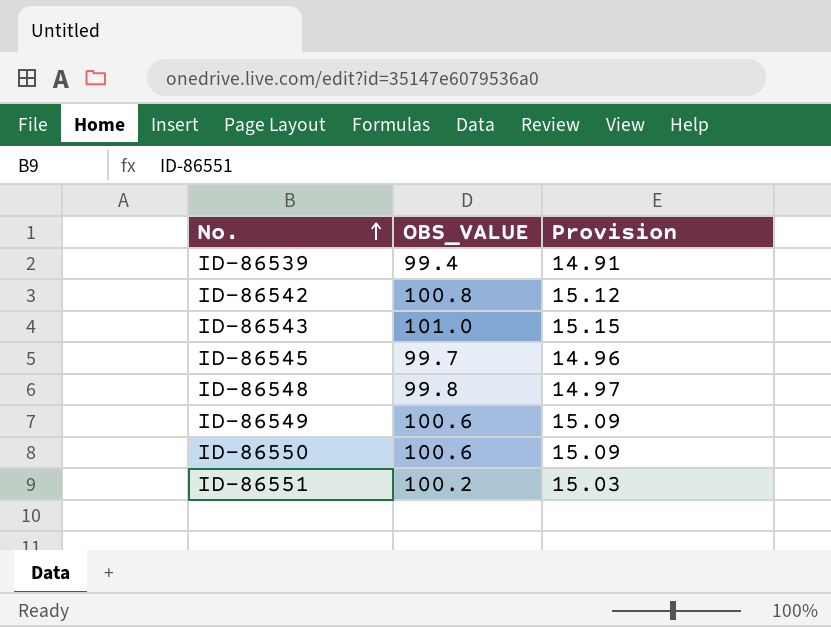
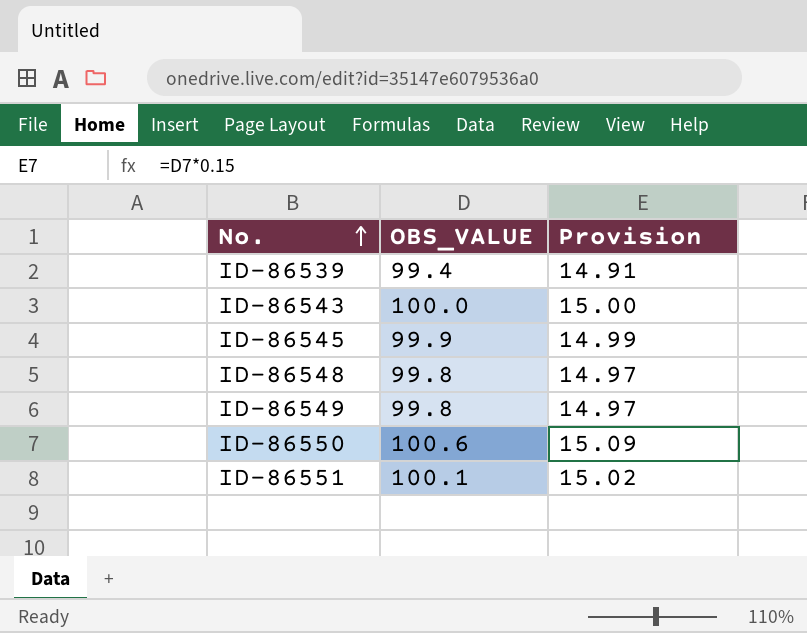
row ID-86542: 100.8 | 15.12 -> none
ID-86543 | OBS_VALUE: 101.0 -> 100.0
ID-86543 | Provision: 15.15 -> 15.00
ID-86545 | OBS_VALUE: 99.7 -> 99.9
ID-86545 | Provision: 14.96 -> 14.99
ID-86549 | OBS_VALUE: 100.6 -> 99.8
ID-86549 | Provision: 15.09 -> 14.97
ID-86551 | OBS_VALUE: 100.2 -> 100.1
ID-86551 | Provision: 15.03 -> 15.02

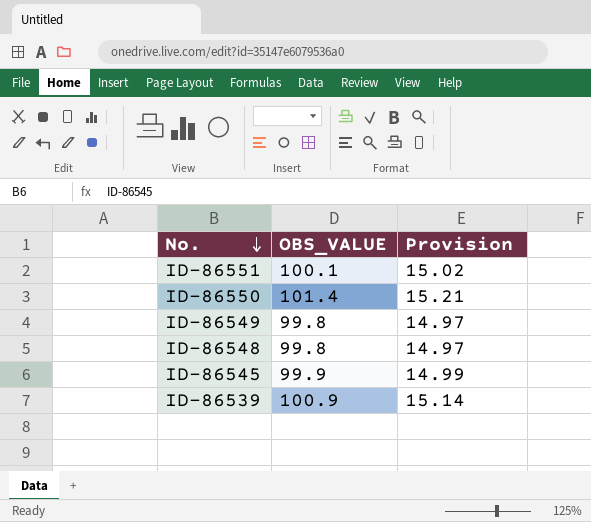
row order: No. ascending -> No. descending
row ID-86543: 100.0 | 15.00 -> none
ID-86550 | OBS_VALUE: 100.6 -> 101.4
ID-86550 | Provision: 15.09 -> 15.21
ID-86539 | OBS_VALUE: 99.4 -> 100.9
ID-86539 | Provision: 14.91 -> 15.14

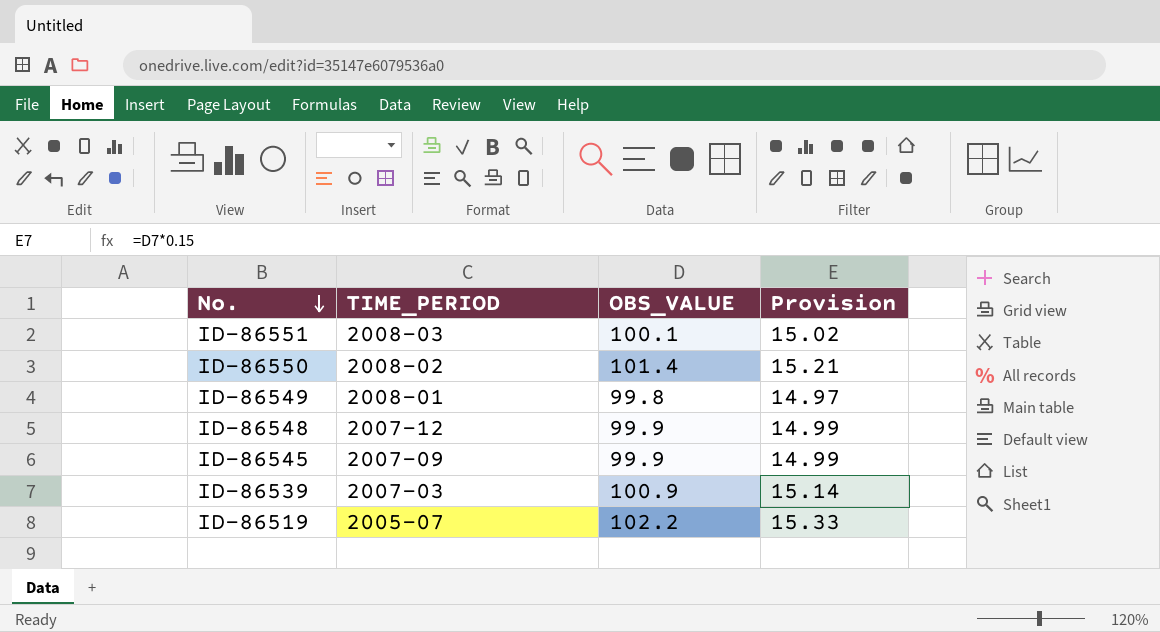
column TIME_PERIOD | position: none -> 2
ID-86548 | OBS_VALUE: 99.8 -> 99.9
ID-86548 | Provision: 14.97 -> 14.99
row ID-86519: none -> 2005-07 | 102.2 | 15.33

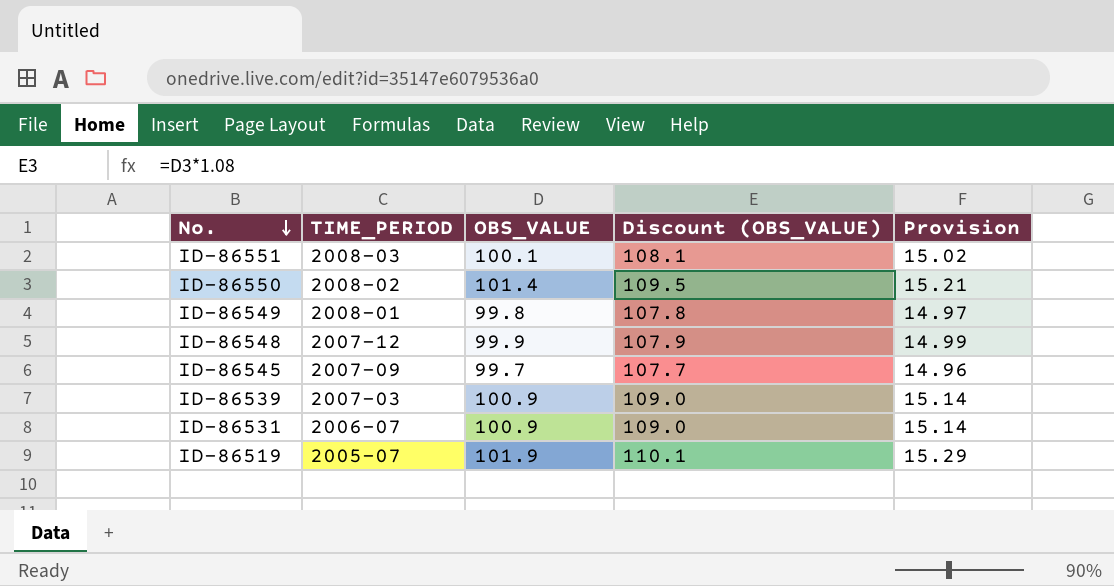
column Discount (OBS_VALUE) | formula: none -> [OBS_VALUE] * 1.08
ID-86545 | OBS_VALUE: 99.9 -> 99.7
ID-86545 | Provision: 14.99 -> 14.96
row ID-86531: none -> 2006-07 | 100.9 | 109.0 | 15.14
ID-86519 | OBS_VALUE: 102.2 -> 101.9
ID-86519 | Provision: 15.33 -> 15.29

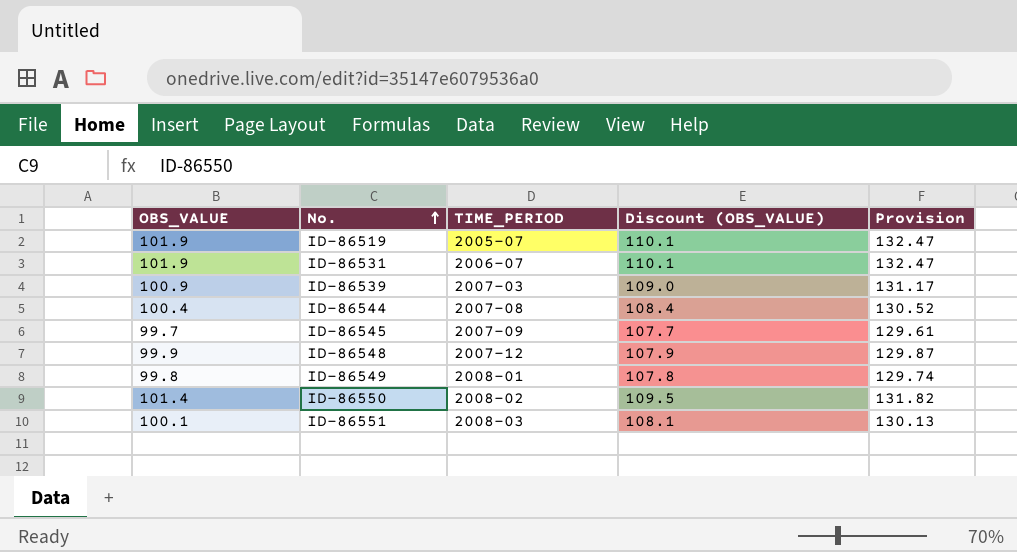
row order: No. descending -> No. ascending
column OBS_VALUE | position: 3 -> 1
column Provision | formula: [OBS_VALUE] * 0.15 -> [OBS_VALUE] * 1.3
ID-86531 | OBS_VALUE: 100.9 -> 101.9
ID-86531 | Discount (OBS_VALUE): 109.0 -> 110.1
row ID-86544: none -> 100.4 | 2007-08 | 108.4 | 130.52

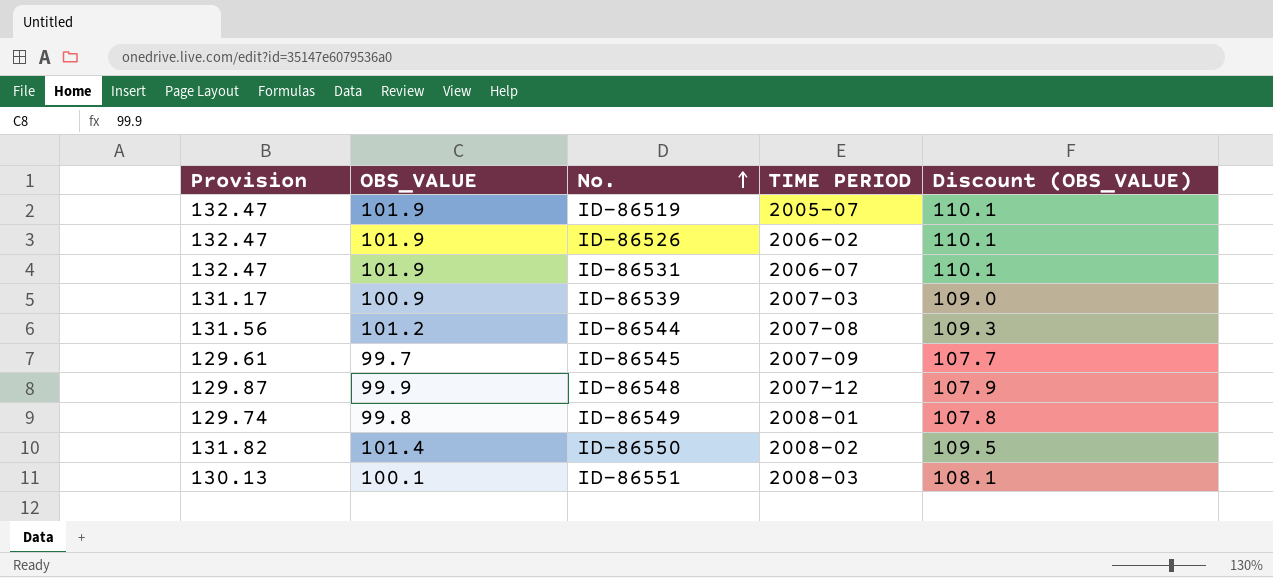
column Provision | position: 5 -> 1
column name: TIME_PERIOD -> TIME PERIOD
row ID-86526: none -> 132.47 | 101.9 | 2006-02 | 110.1
ID-86544 | Provision: 130.52 -> 131.56
ID-86544 | OBS_VALUE: 100.4 -> 101.2
ID-86544 | Discount (OBS_VALUE): 108.4 -> 109.3

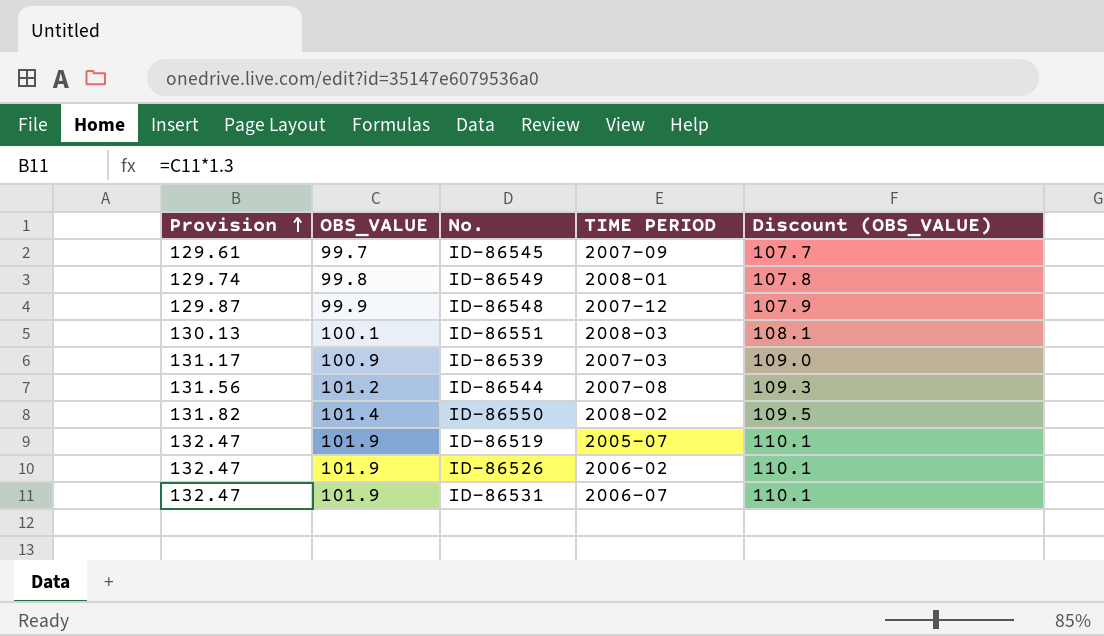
row order: No. ascending -> Provision ascending

